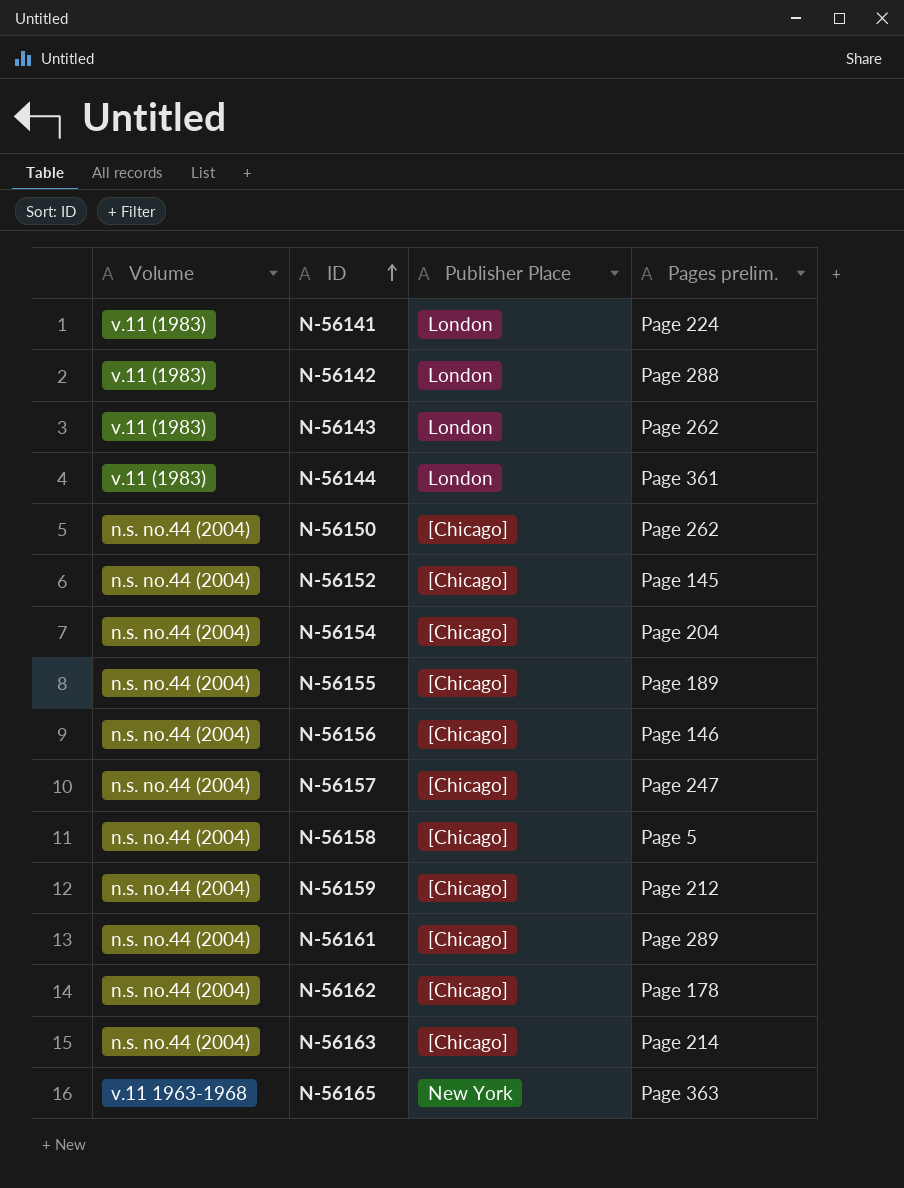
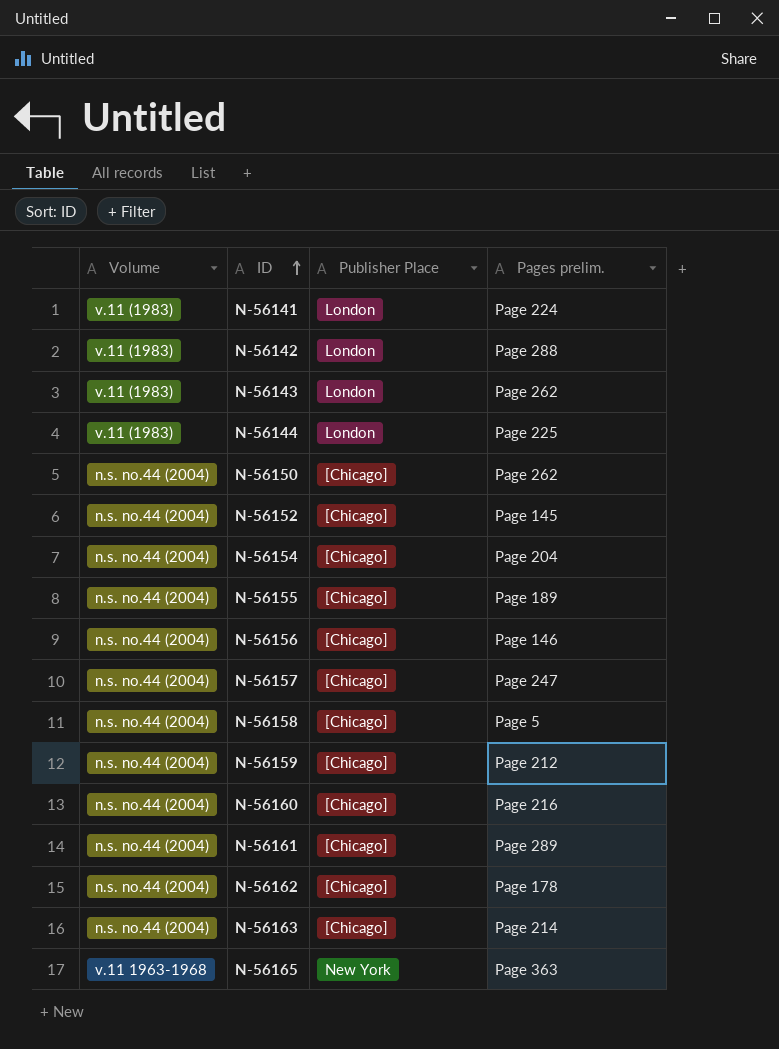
N-56144 | Pages prelim.: Page 361 -> Page 225
row N-56160: none -> n.s. no.44 (2004) | [Chicago] | Page 216

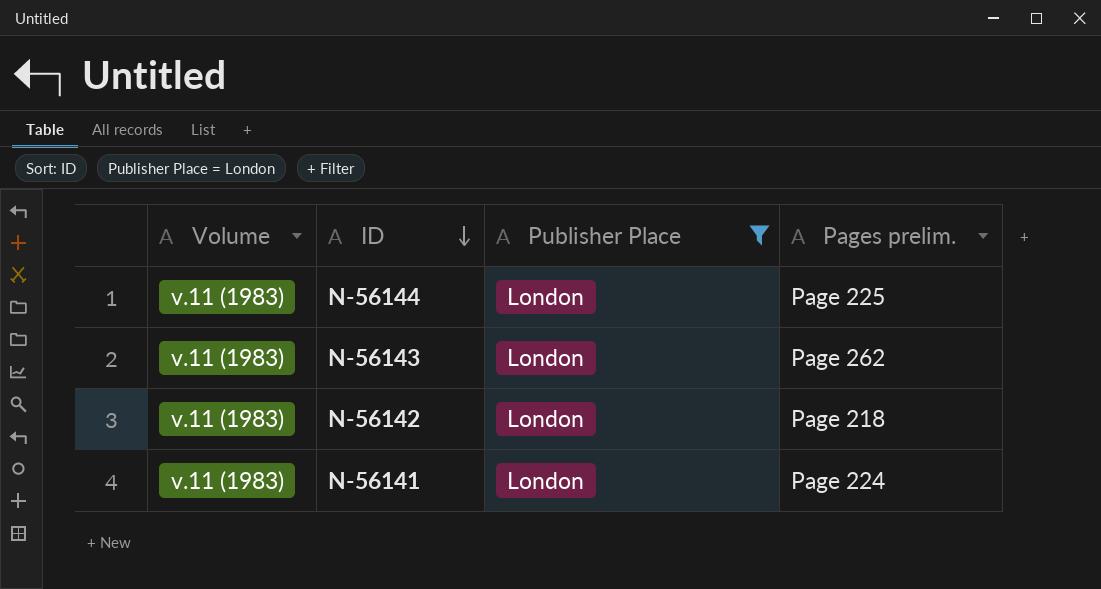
filter: none -> Publisher Place = London
row order: ID ascending -> ID descending
N-56142 | Pages prelim.: Page 288 -> Page 218

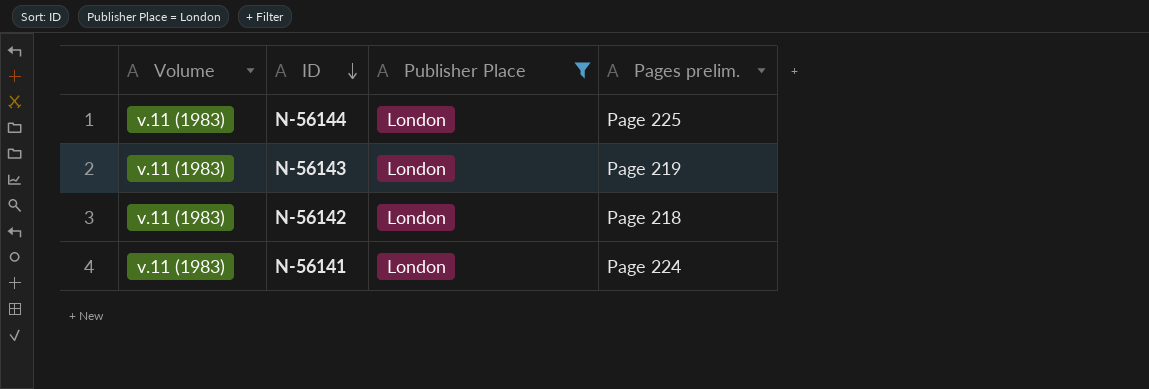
N-56143 | Pages prelim.: Page 262 -> Page 219

